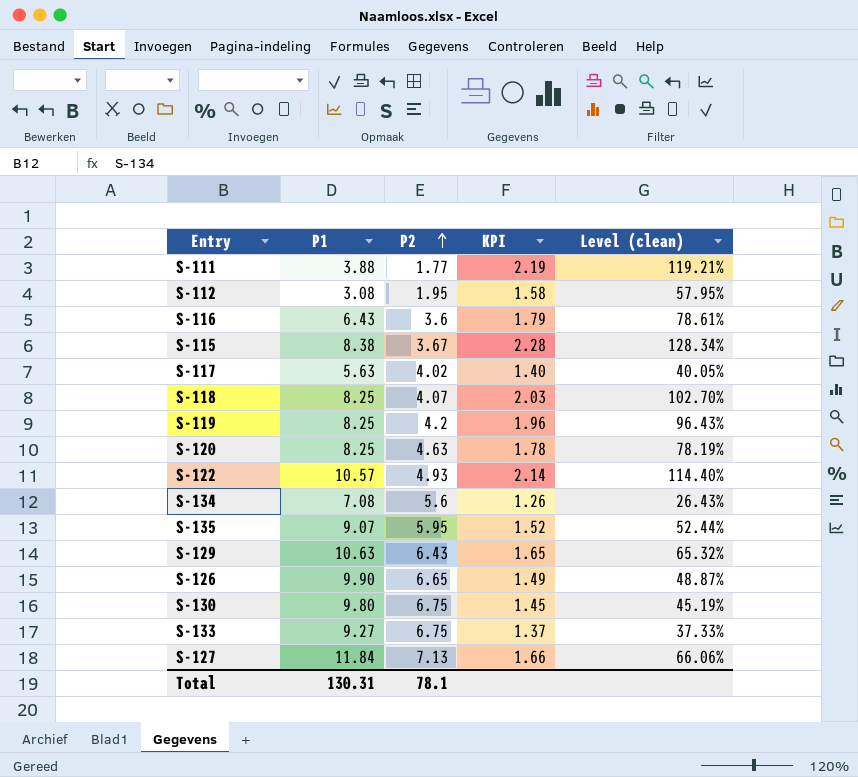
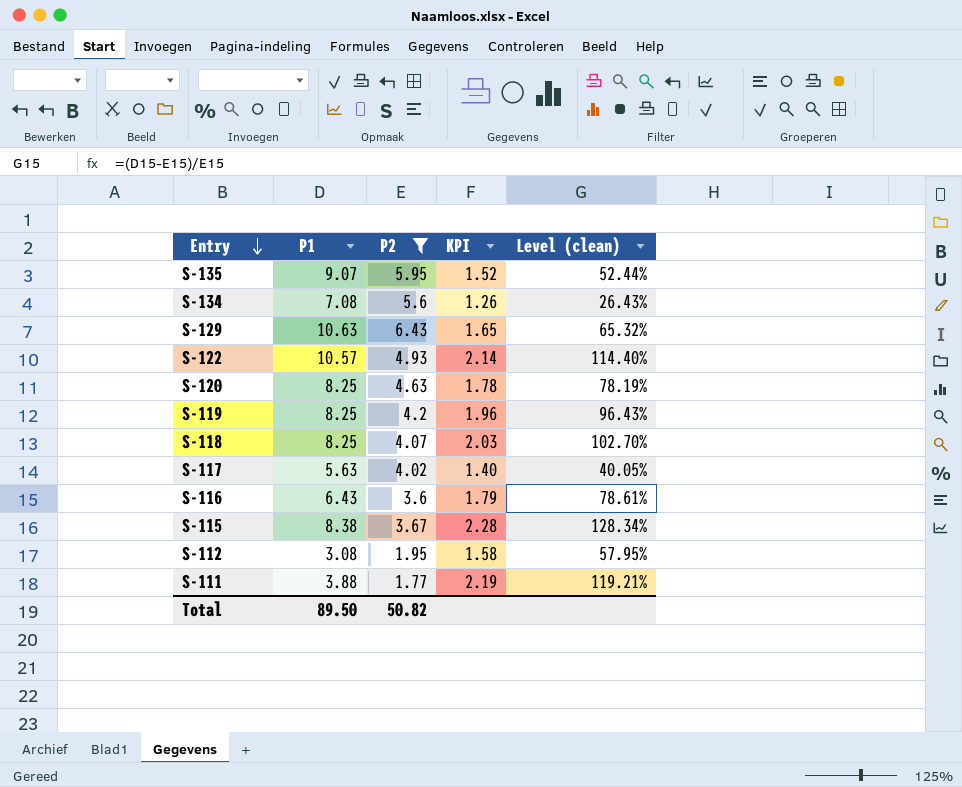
filter: none -> P2 <= 6.43
row order: P2 ascending -> Entry descending
Total | P1: 130.31 -> 89.50
Total | P2: 78.1 -> 50.82

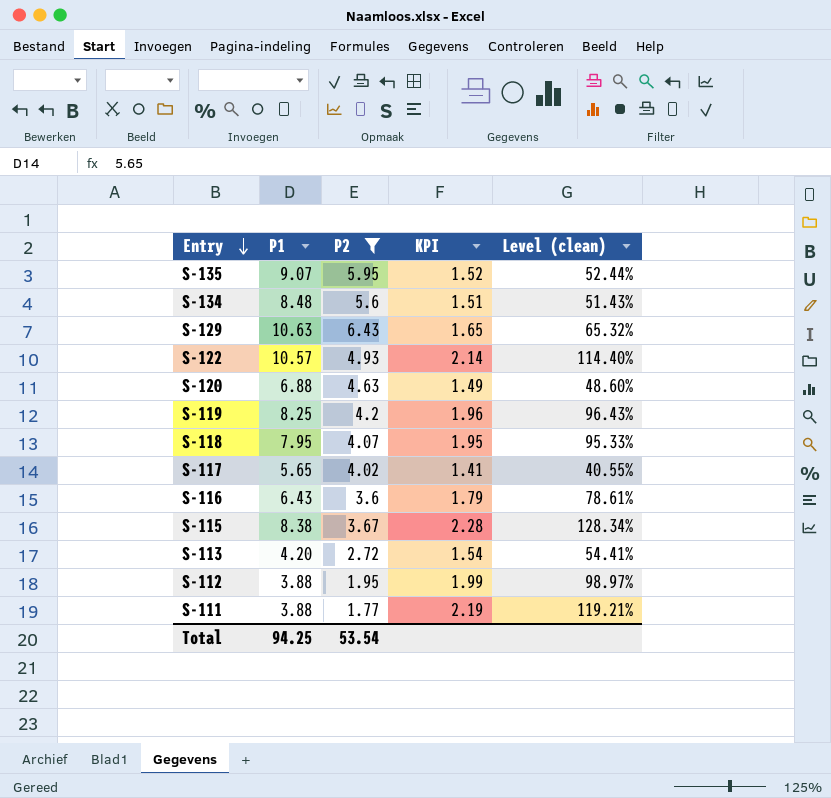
S-134 | P1: 7.08 -> 8.48
S-134 | KPI: 1.26 -> 1.51
S-134 | Level (clean): 26.43% -> 51.43%
S-120 | P1: 8.25 -> 6.88
S-120 | KPI: 1.78 -> 1.49
S-120 | Level (clean): 78.19% -> 48.60%
S-118 | P1: 8.25 -> 7.95
S-118 | KPI: 2.03 -> 1.95
S-118 | Level (clean): 102.70% -> 95.33%
S-117 | P1: 5.63 -> 5.65
S-117 | KPI: 1.40 -> 1.41
S-117 | Level (clean): 40.05% -> 40.55%
row S-113: none -> 4.20 | 2.72 | 1.54 | 54.41%
S-112 | P1: 3.08 -> 3.88
S-112 | KPI: 1.58 -> 1.99
S-112 | Level (clean): 57.95% -> 98.97%
Total | P1: 89.50 -> 94.25
Total | P2: 50.82 -> 53.54

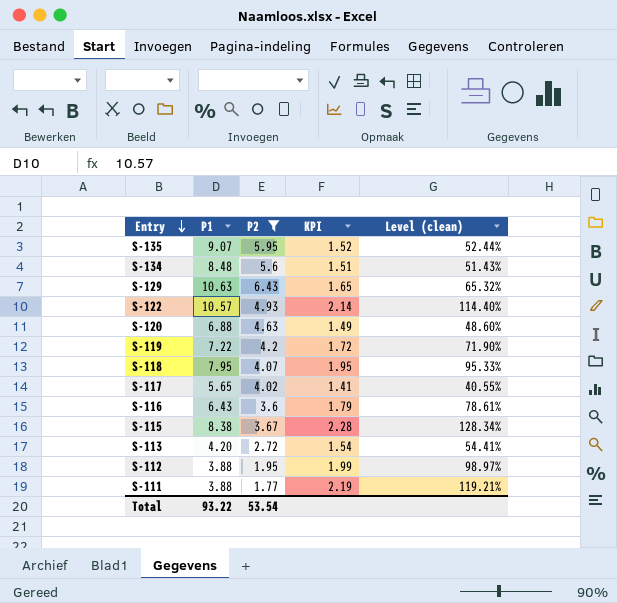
S-119 | P1: 8.25 -> 7.22
S-119 | KPI: 1.96 -> 1.72
S-119 | Level (clean): 96.43% -> 71.90%
Total | P1: 94.25 -> 93.22

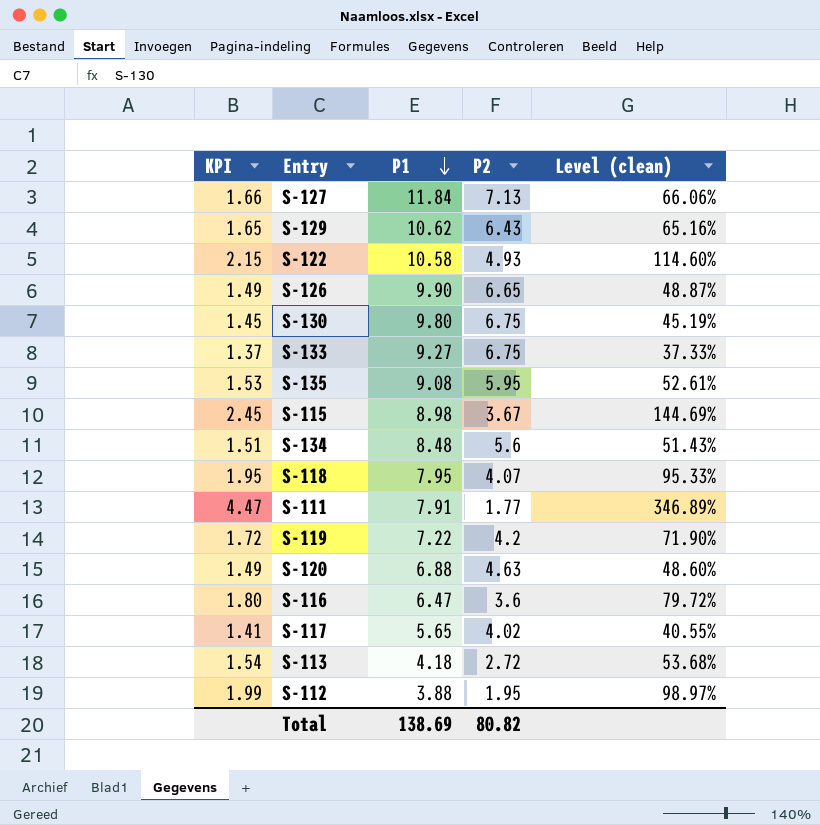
filter: P2 <= 6.43 -> none
row order: Entry descending -> P1 descending
column KPI | position: 4 -> 1
S-129 | P1: 10.63 -> 10.62
S-129 | Level (clean): 65.32% -> 65.16%
S-122 | KPI: 2.14 -> 2.15
S-122 | P1: 10.57 -> 10.58
S-122 | Level (clean): 114.40% -> 114.60%
S-135 | KPI: 1.52 -> 1.53
S-135 | P1: 9.07 -> 9.08
S-135 | Level (clean): 52.44% -> 52.61%
S-115 | KPI: 2.28 -> 2.45
S-115 | P1: 8.38 -> 8.98
S-115 | Level (clean): 128.34% -> 144.69%
S-111 | KPI: 2.19 -> 4.47
S-111 | P1: 3.88 -> 7.91
S-111 | Level (clean): 119.21% -> 346.89%
S-116 | KPI: 1.79 -> 1.80
S-116 | P1: 6.43 -> 6.47
S-116 | Level (clean): 78.61% -> 79.72%
S-113 | P1: 4.20 -> 4.18
S-113 | Level (clean): 54.41% -> 53.68%
Total | P1: 93.22 -> 138.69
Total | P2: 53.54 -> 80.82

